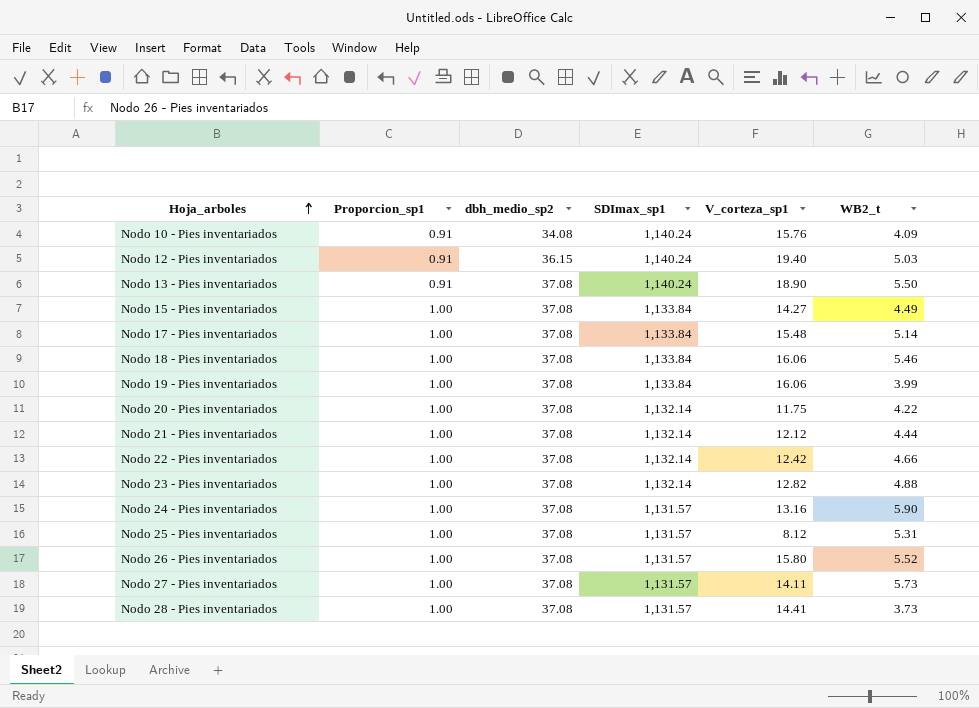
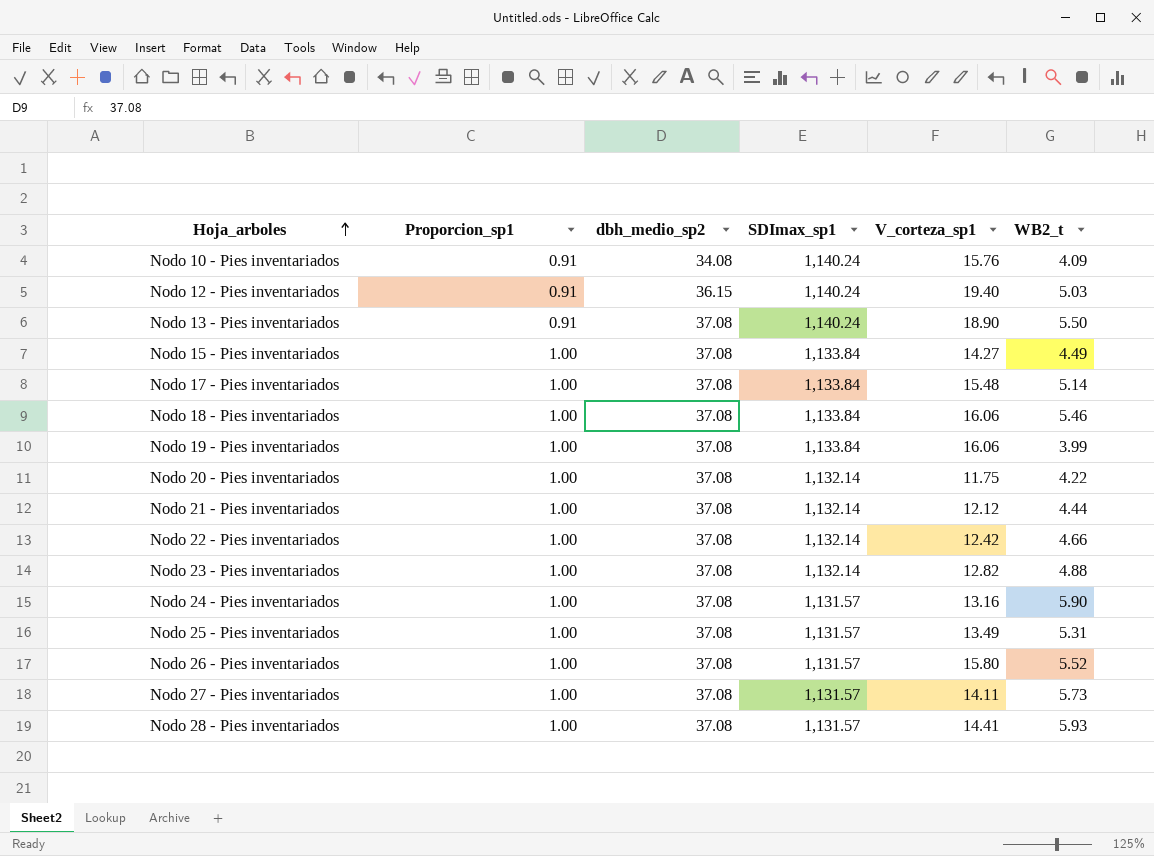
Nodo 25 - Pies inventariados | V_corteza_sp1: 8.12 -> 13.49
Nodo 28 - Pies inventariados | WB2_t: 3.73 -> 5.93

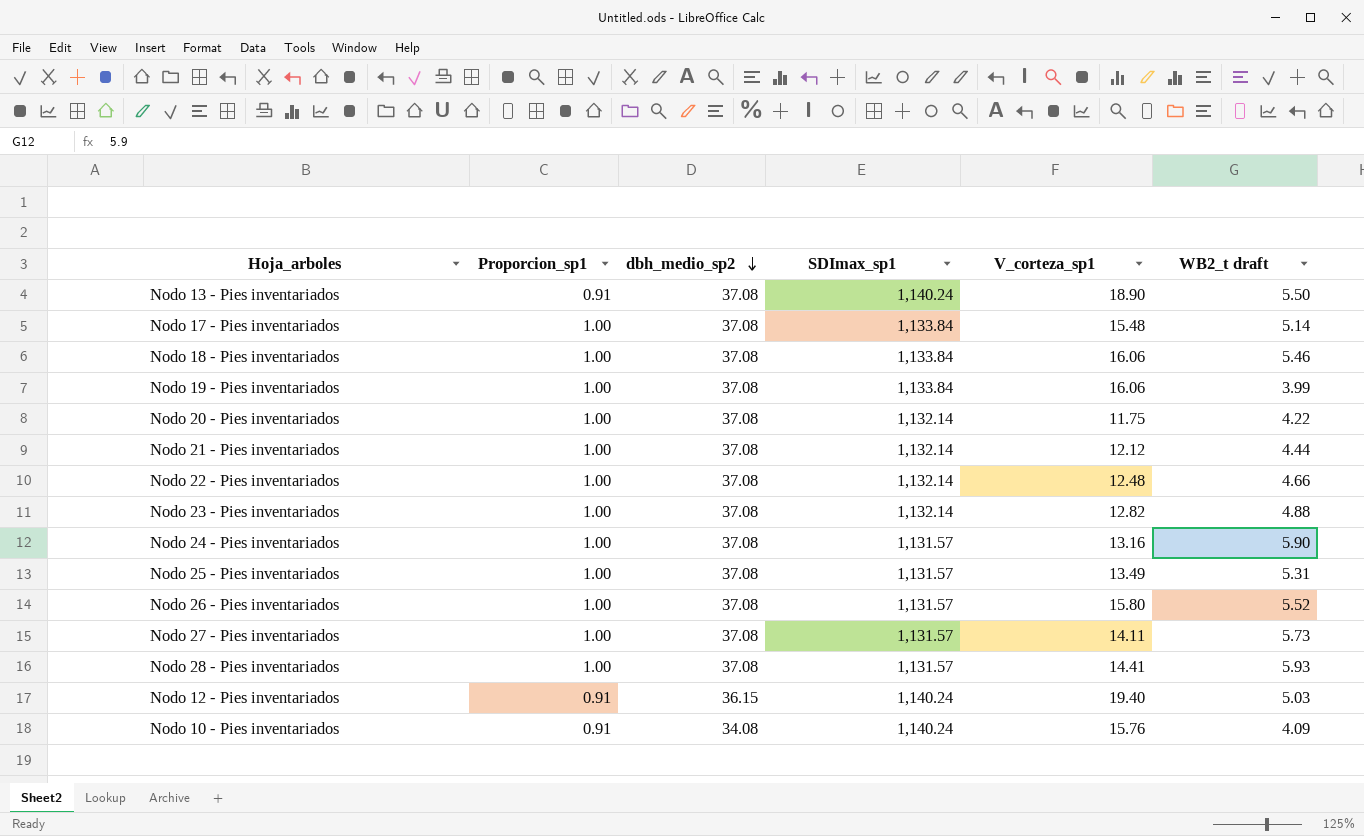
row order: Hoja_arboles ascending -> dbh_medio_sp2 descending
column name: WB2_t -> WB2_t draft
row Nodo 15 - Pies inventariados: 1.00 | 37.08 | 1,133.84 | 14.27 | 4.49 -> none
Nodo 22 - Pies inventariados | V_corteza_sp1: 12.42 -> 12.48

